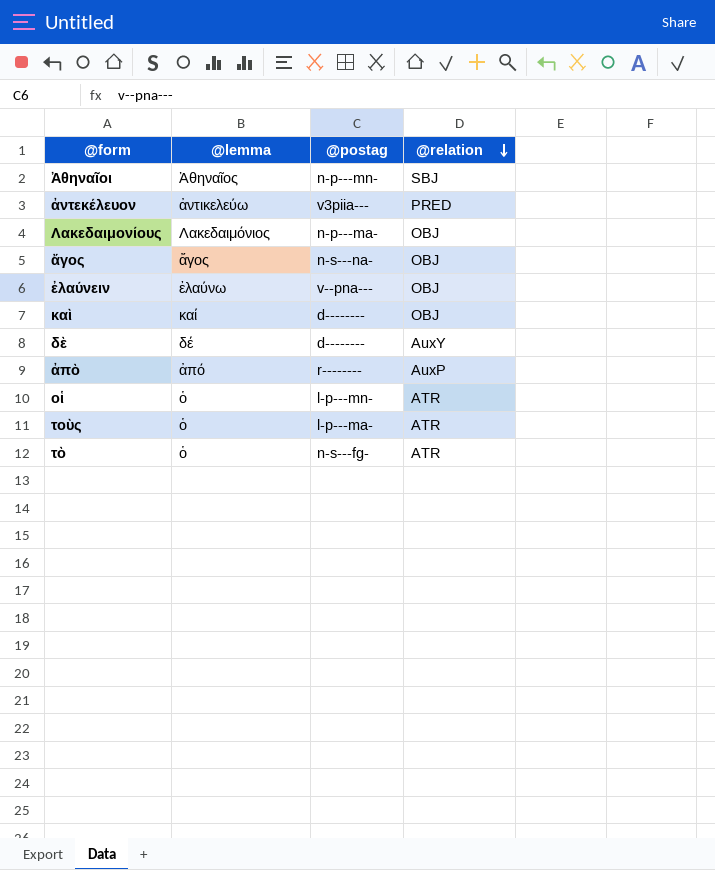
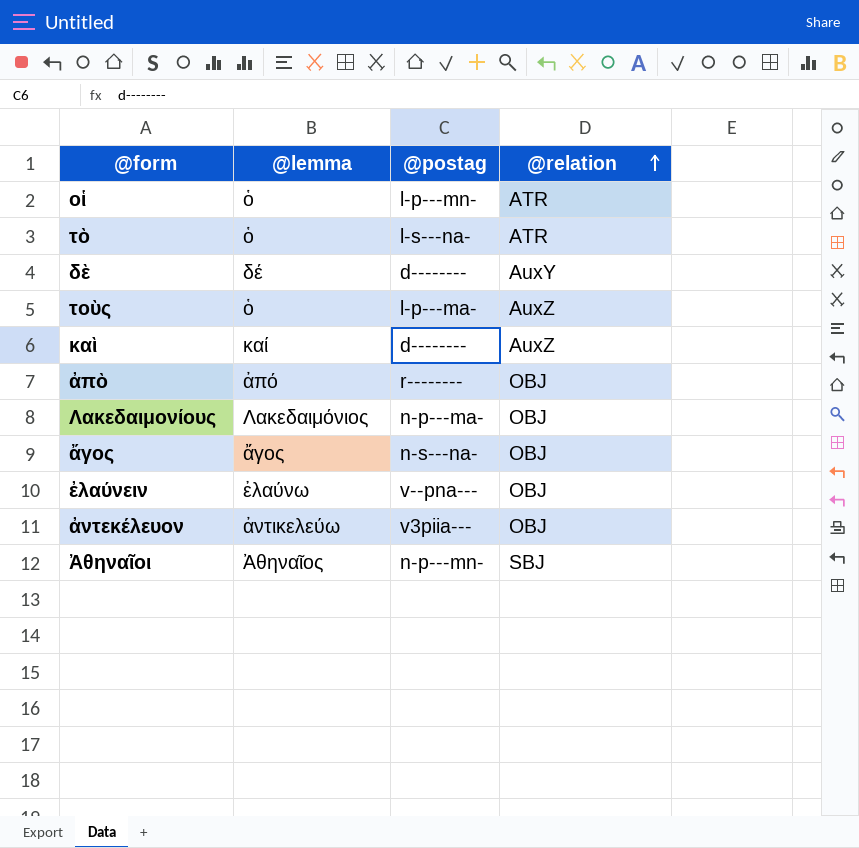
row order: @relation descending -> @relation ascending
τὸ | @postag: n-s---fg- -> l-s---na-
τοὺς | @relation: ATR -> AuxZ
καὶ | @relation: OBJ -> AuxZ
ἀπὸ | @relation: AuxP -> OBJ
ἀντεκέλευον | @relation: PRED -> OBJ

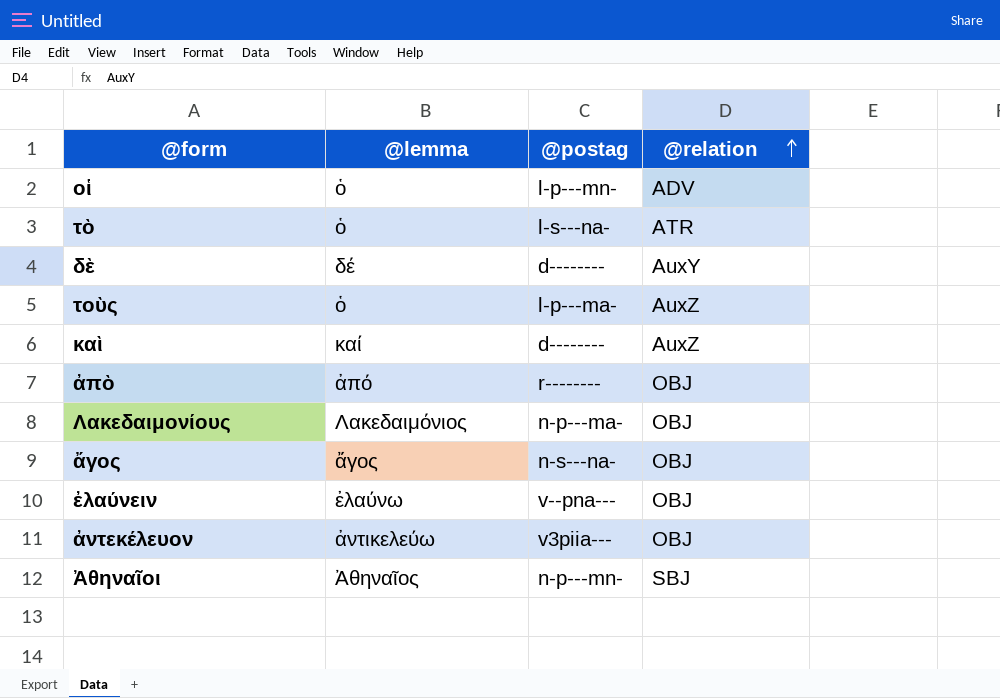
οἱ | @relation: ATR -> ADV

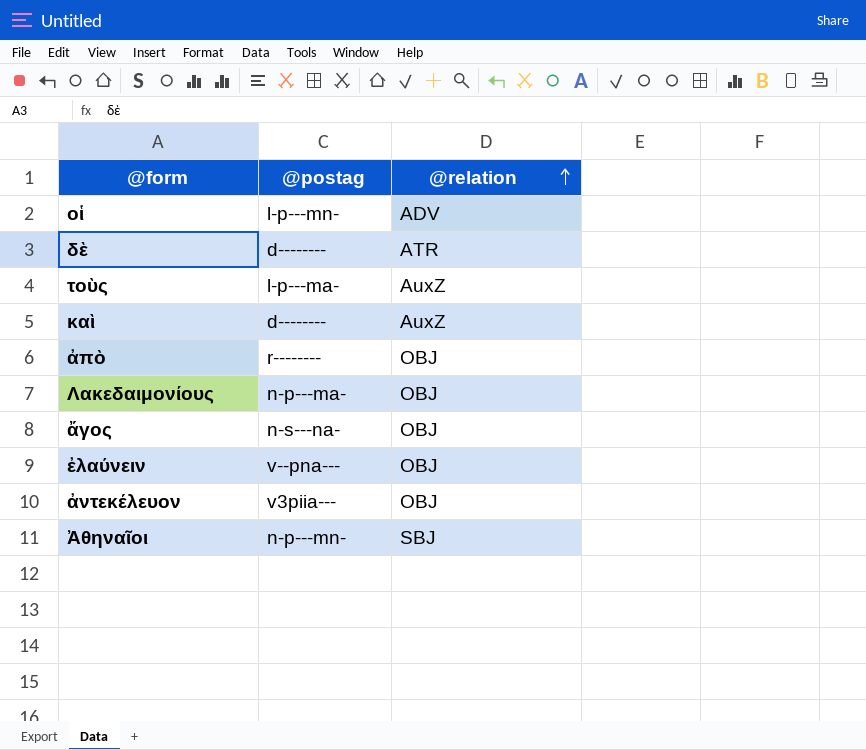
column @lemma | position: 2 -> none
row τὸ: ὁ | l-s---na- | ATR -> none
δὲ | @relation: AuxY -> ATR

